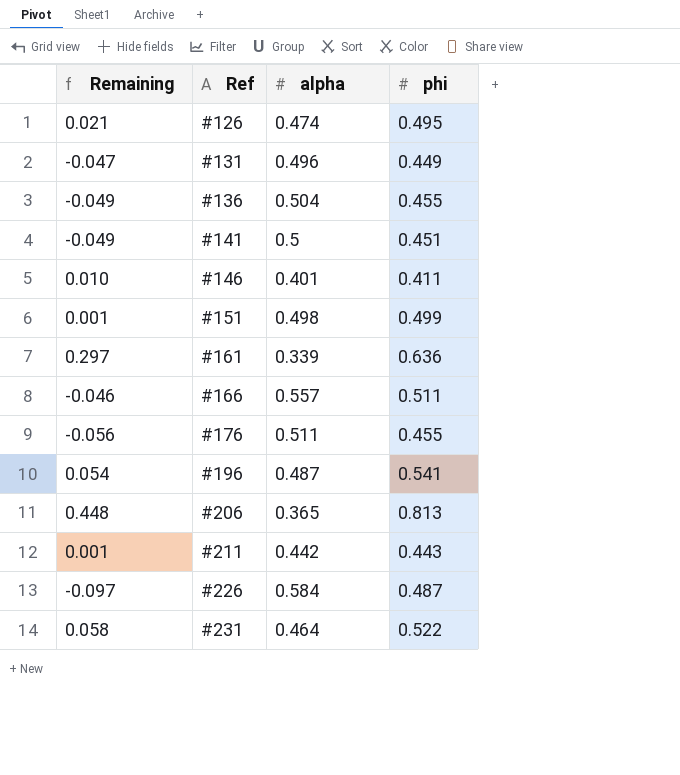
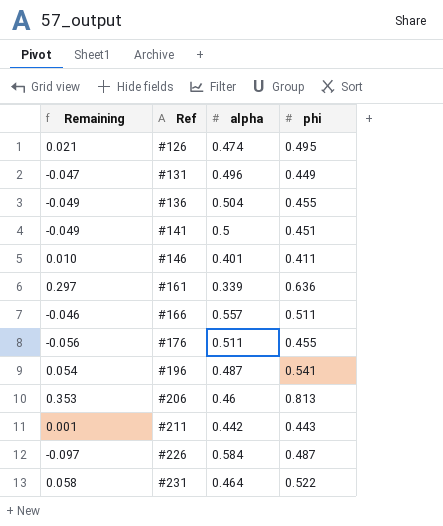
row #151: 0.001 | 0.498 | 0.499 -> none
#206 | Remaining: 0.448 -> 0.353
#206 | alpha: 0.365 -> 0.46

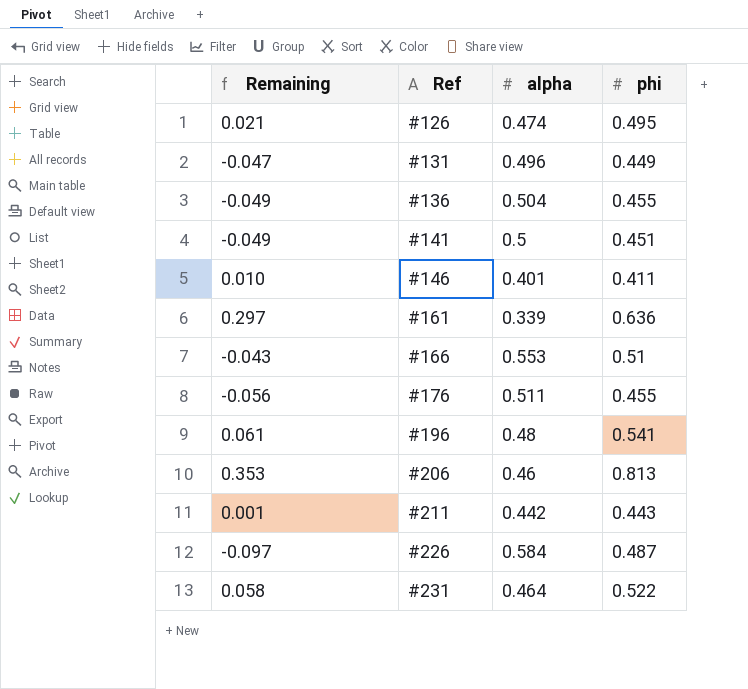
#166 | Remaining: -0.046 -> -0.043
#166 | alpha: 0.557 -> 0.553
#166 | phi: 0.511 -> 0.51
#196 | Remaining: 0.054 -> 0.061
#196 | alpha: 0.487 -> 0.48

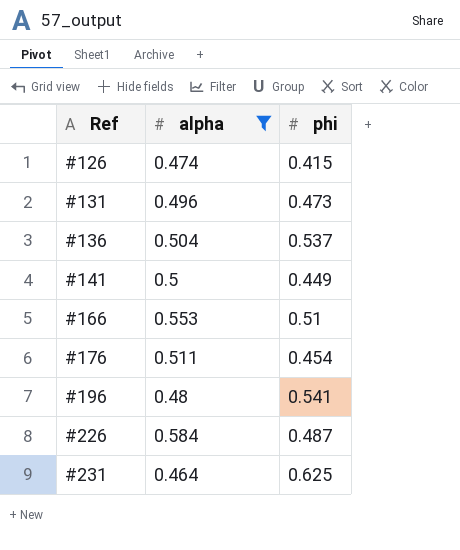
filter: none -> alpha >= 0.464
column Remaining | formula: [phi] - [alpha] -> none
#126 | phi: 0.495 -> 0.415
#131 | phi: 0.449 -> 0.473
#136 | phi: 0.455 -> 0.537
#141 | phi: 0.451 -> 0.449
#176 | phi: 0.455 -> 0.454
#231 | phi: 0.522 -> 0.625

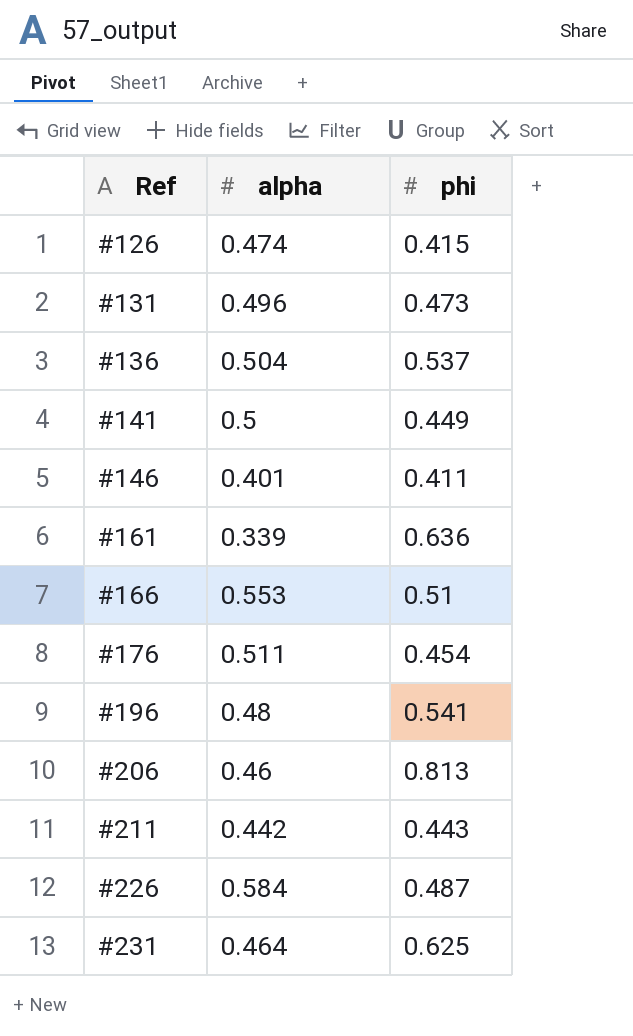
filter: alpha >= 0.464 -> none

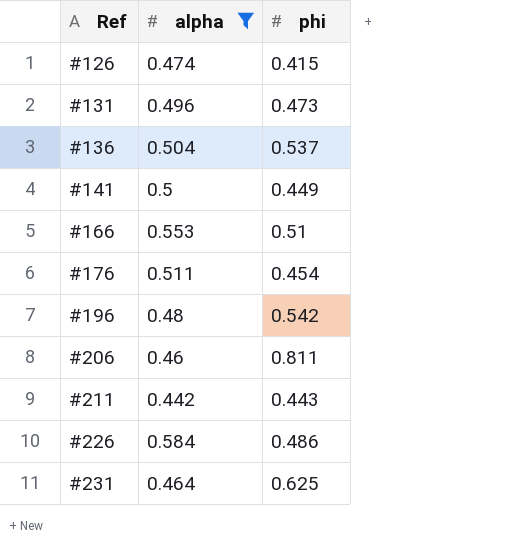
filter: none -> alpha >= 0.442
#196 | phi: 0.541 -> 0.542
#206 | phi: 0.813 -> 0.811
#226 | phi: 0.487 -> 0.486

